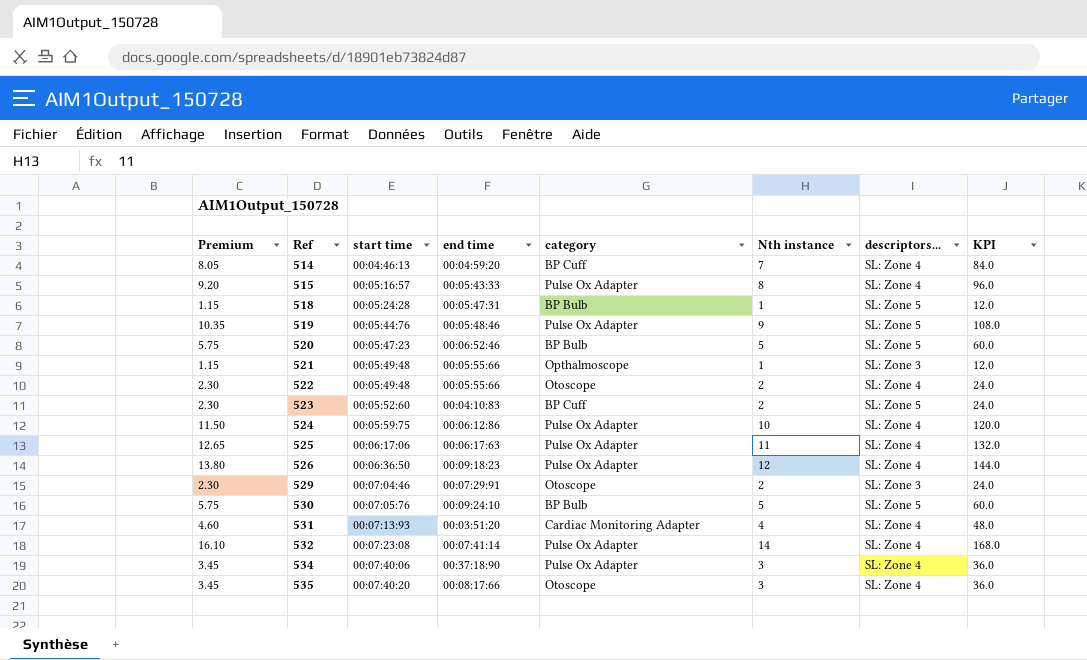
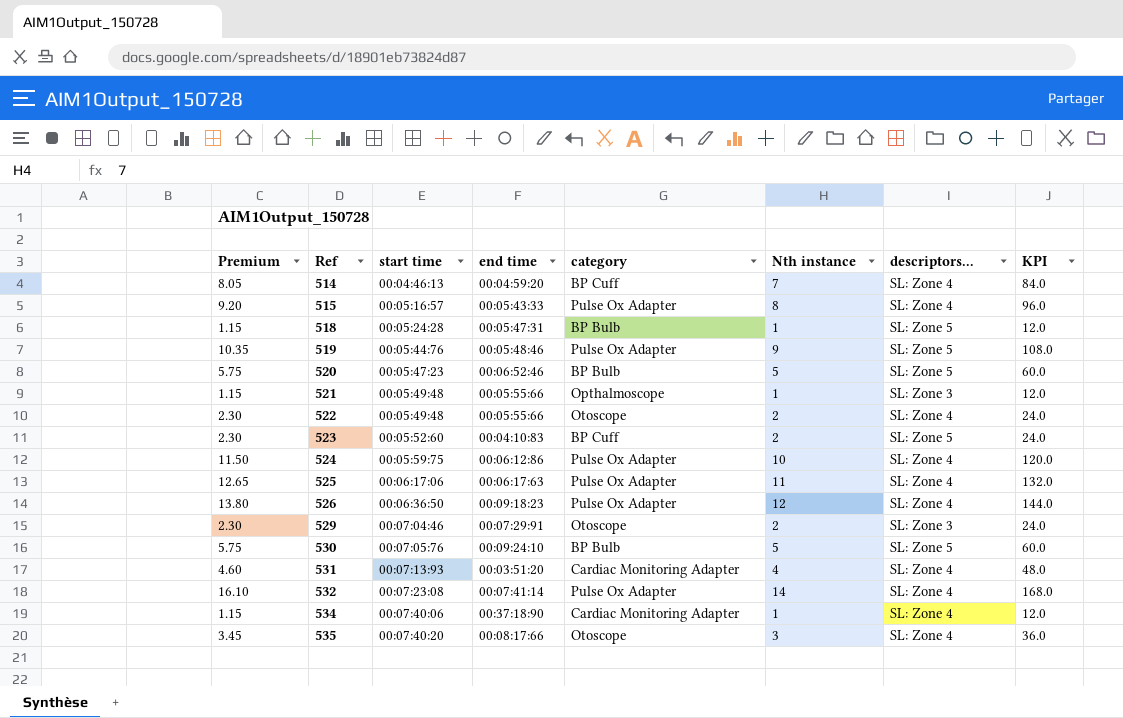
534 | Premium: 3.45 -> 1.15
534 | category: Pulse Ox Adapter -> Cardiac Monitoring Adapter
534 | Nth instance: 3 -> 1
534 | KPI: 36.0 -> 12.0

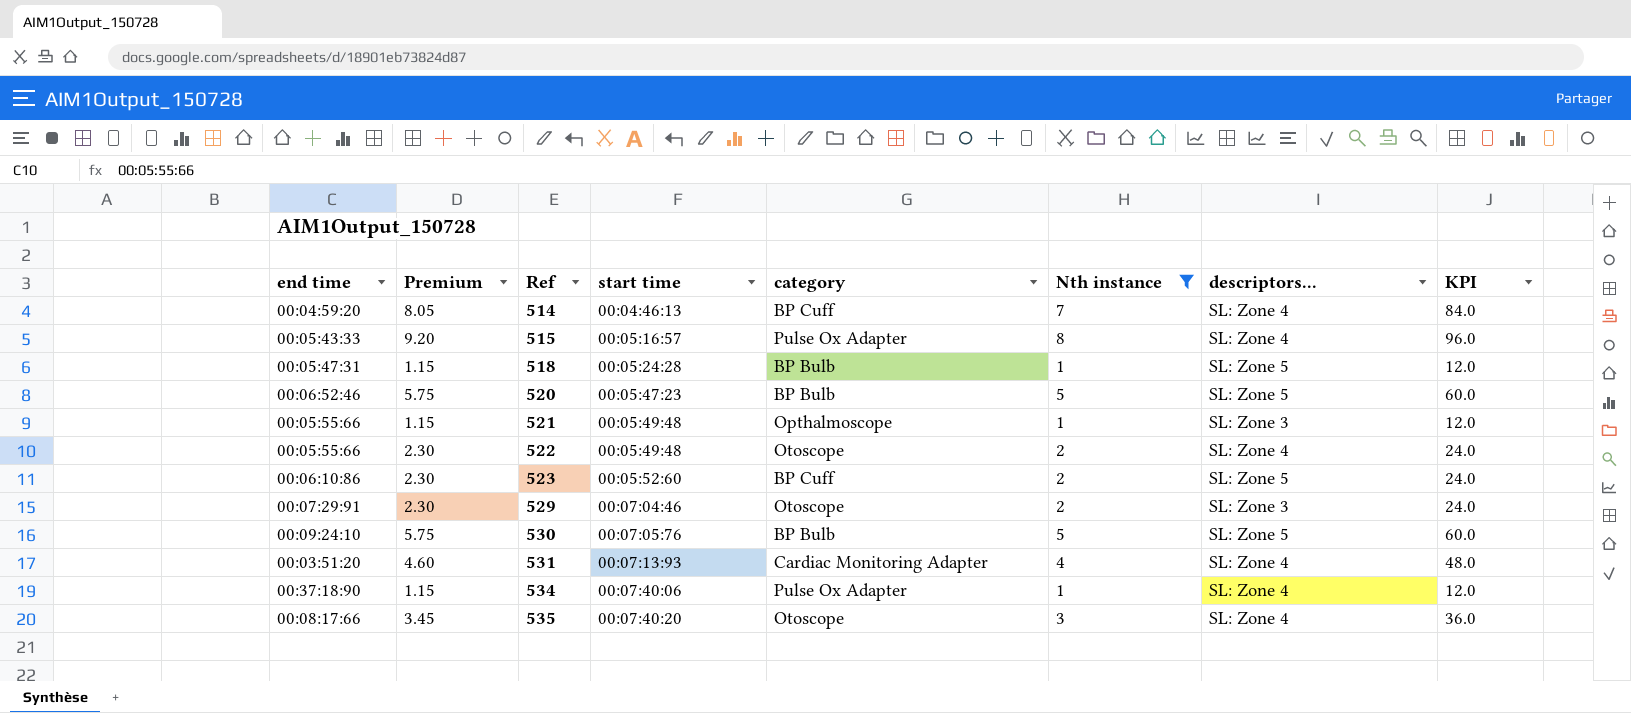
filter: none -> Nth instance <= 8
column end time | position: 4 -> 1
523 | end time: 00:04:10:83 -> 00:06:10:86
534 | category: Cardiac Monitoring Adapter -> Pulse Ox Adapter

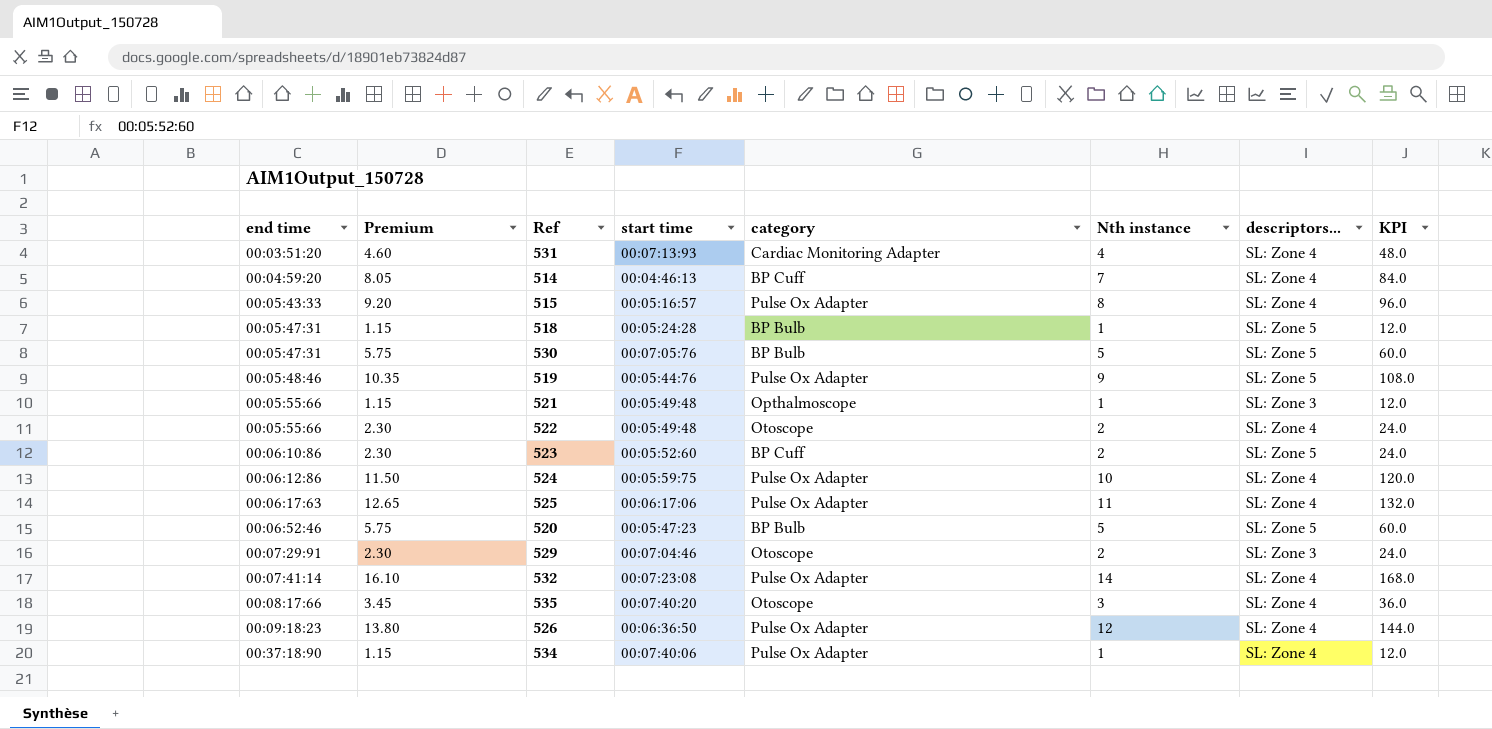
filter: Nth instance <= 8 -> none
row order: Ref ascending -> end time ascending
530 | end time: 00:09:24:10 -> 00:05:47:31

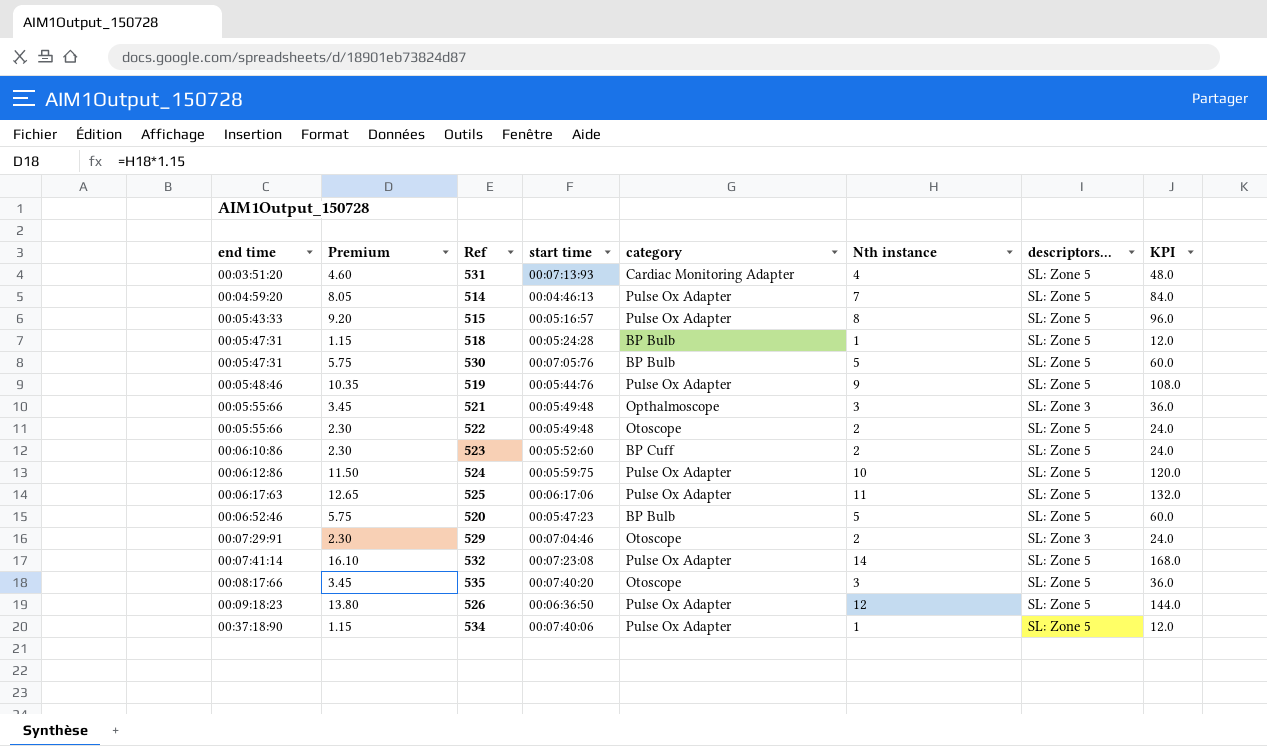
531 | descriptors...: SL: Zone 4 -> SL: Zone 5
514 | category: BP Cuff -> Pulse Ox Adapter
514 | descriptors...: SL: Zone 4 -> SL: Zone 5
515 | descriptors...: SL: Zone 4 -> SL: Zone 5
521 | Premium: 1.15 -> 3.45
521 | Nth instance: 1 -> 3
521 | KPI: 12.0 -> 36.0
522 | descriptors...: SL: Zone 4 -> SL: Zone 5
524 | descriptors...: SL: Zone 4 -> SL: Zone 5
525 | descriptors...: SL: Zone 4 -> SL: Zone 5
532 | descriptors...: SL: Zone 4 -> SL: Zone 5
535 | descriptors...: SL: Zone 4 -> SL: Zone 5
526 | descriptors...: SL: Zone 4 -> SL: Zone 5
534 | descriptors...: SL: Zone 4 -> SL: Zone 5

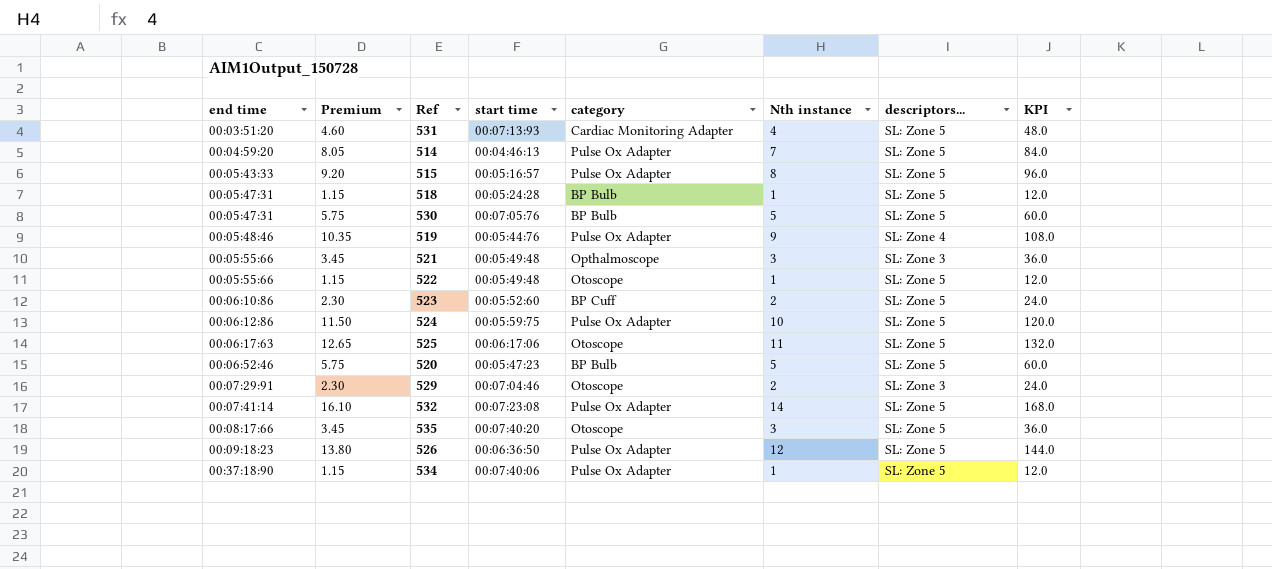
519 | descriptors...: SL: Zone 5 -> SL: Zone 4
522 | Premium: 2.30 -> 1.15
522 | Nth instance: 2 -> 1
522 | KPI: 24.0 -> 12.0
525 | category: Pulse Ox Adapter -> Otoscope

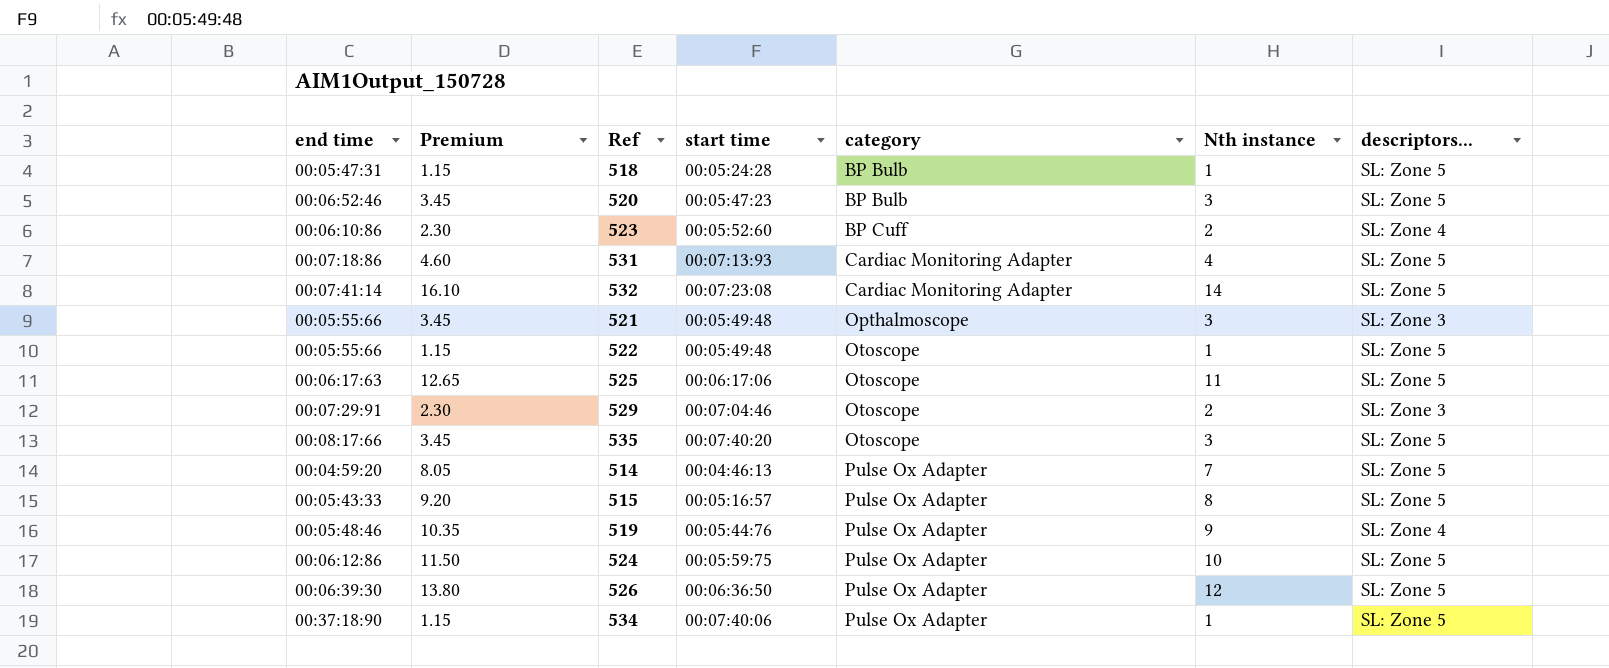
row order: end time ascending -> category ascending
column KPI | formula: [Nth instance] * 12 -> none
row 530: 00:05:47:31 | 5.75 | 00:07:05:76 | BP Bulb | 5 | SL: Zone 5 | 60.0 -> none
520 | Premium: 5.75 -> 3.45
520 | Nth instance: 5 -> 3
523 | descriptors...: SL: Zone 5 -> SL: Zone 4
531 | end time: 00:03:51:20 -> 00:07:18:86
532 | category: Pulse Ox Adapter -> Cardiac Monitoring Adapter
526 | end time: 00:09:18:23 -> 00:06:39:30

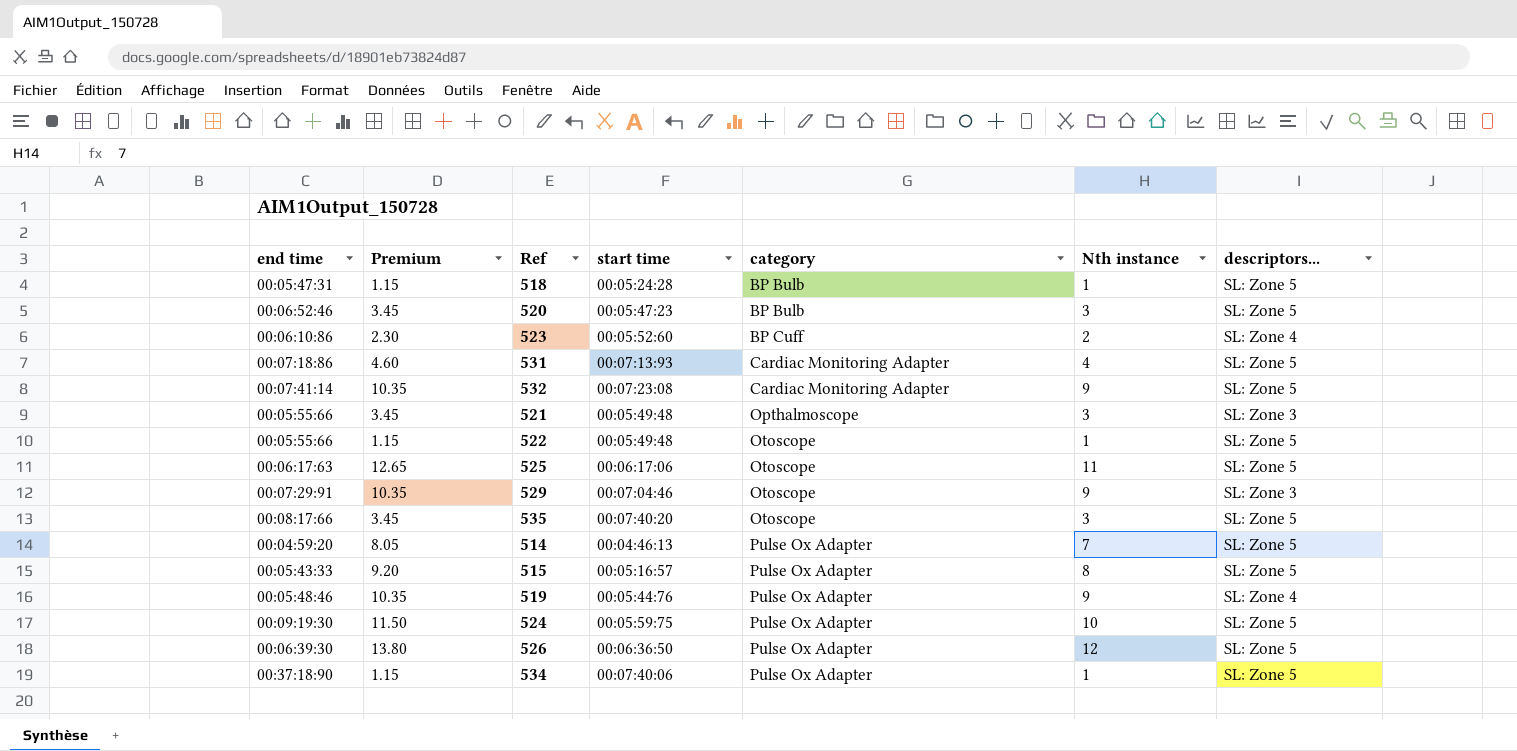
532 | Premium: 16.10 -> 10.35
532 | Nth instance: 14 -> 9
529 | Premium: 2.30 -> 10.35
529 | Nth instance: 2 -> 9
524 | end time: 00:06:12:86 -> 00:09:19:30

